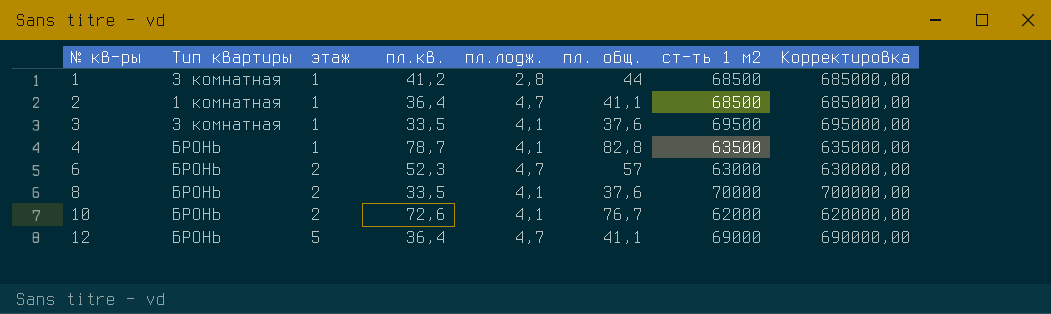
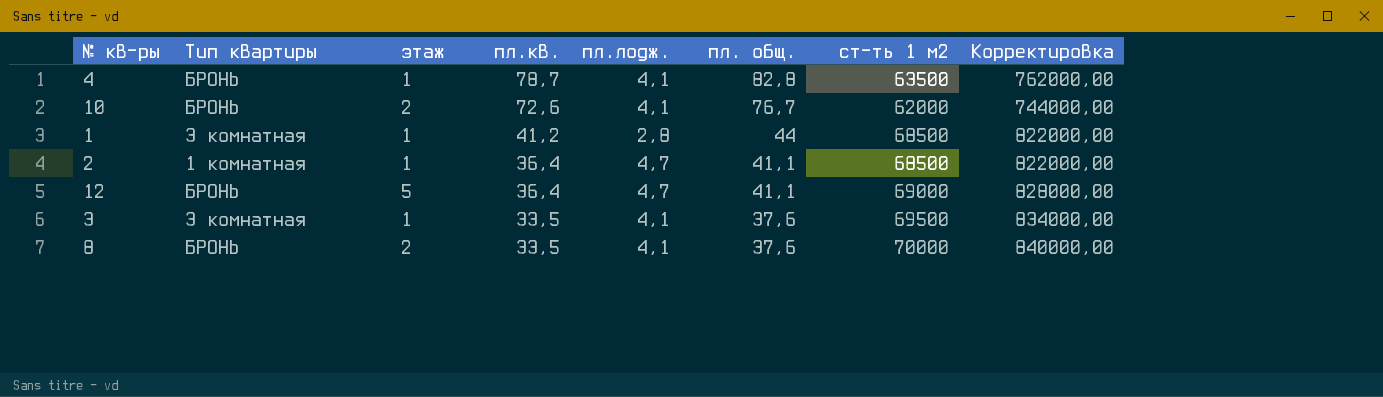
row order: № кв-ры ascending -> пл.кв. descending
column Корректировка | formula: [ст-ть 1 м2] * 10 -> [ст-ть 1 м2] * 12
row 6: БРОНЬ | 2 | 52,3 | 4,7 | 57 | 63000 | 630000,00 -> none

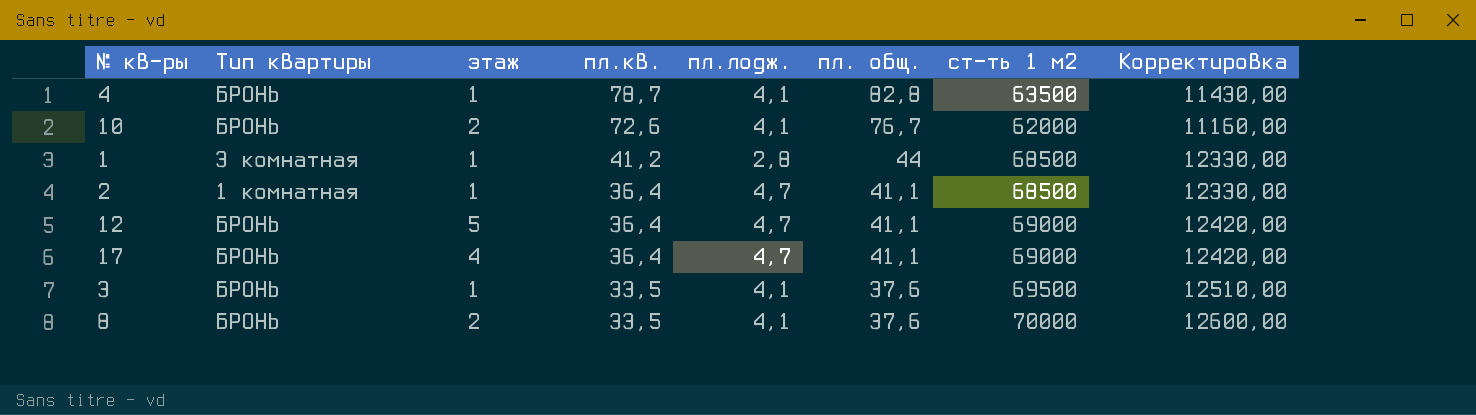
column Корректировка | formula: [ст-ть 1 м2] * 12 -> [ст-ть 1 м2] * 0,18
row 17: none -> БРОНЬ | 4 | 36,4 | 4,7 | 41,1 | 69000 | 12420,00
3 | Тип квартиры: 3 комнатная -> БРОНЬ

